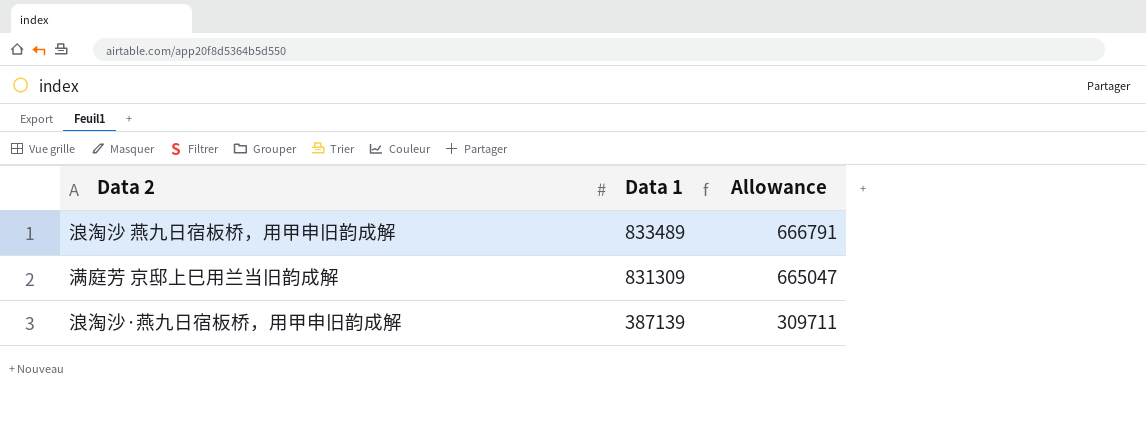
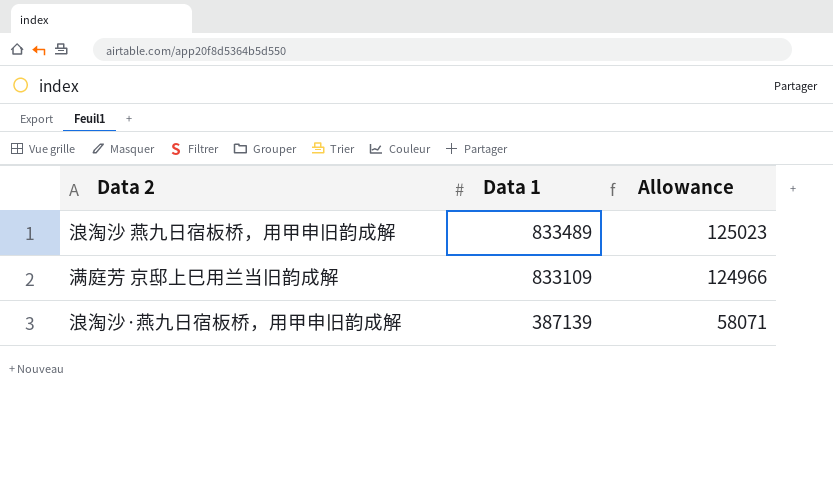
column Allowance | formula: [Data 1] * 0.8 -> [Data 1] * 0.15
满庭芳 京邸上巳用兰当旧韵成解 | Data 1: 831309 -> 833109

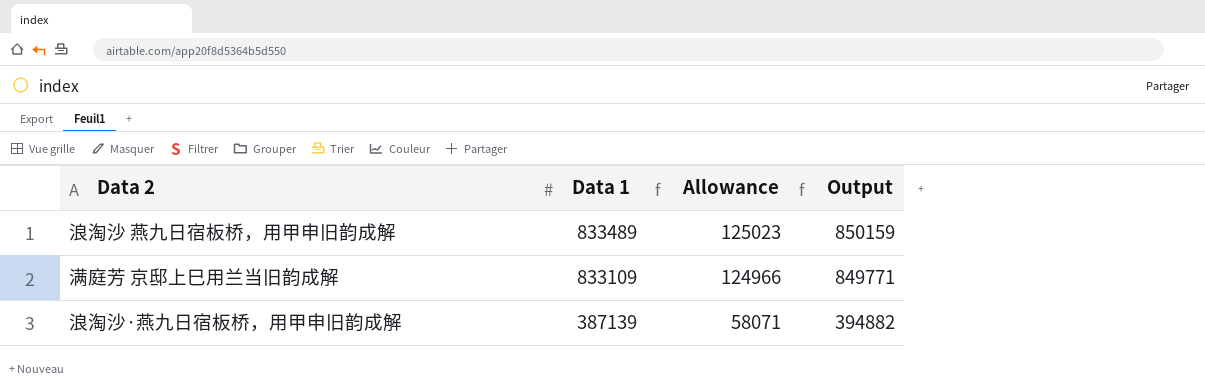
column Output | formula: none -> [Data 1] * 1.02

